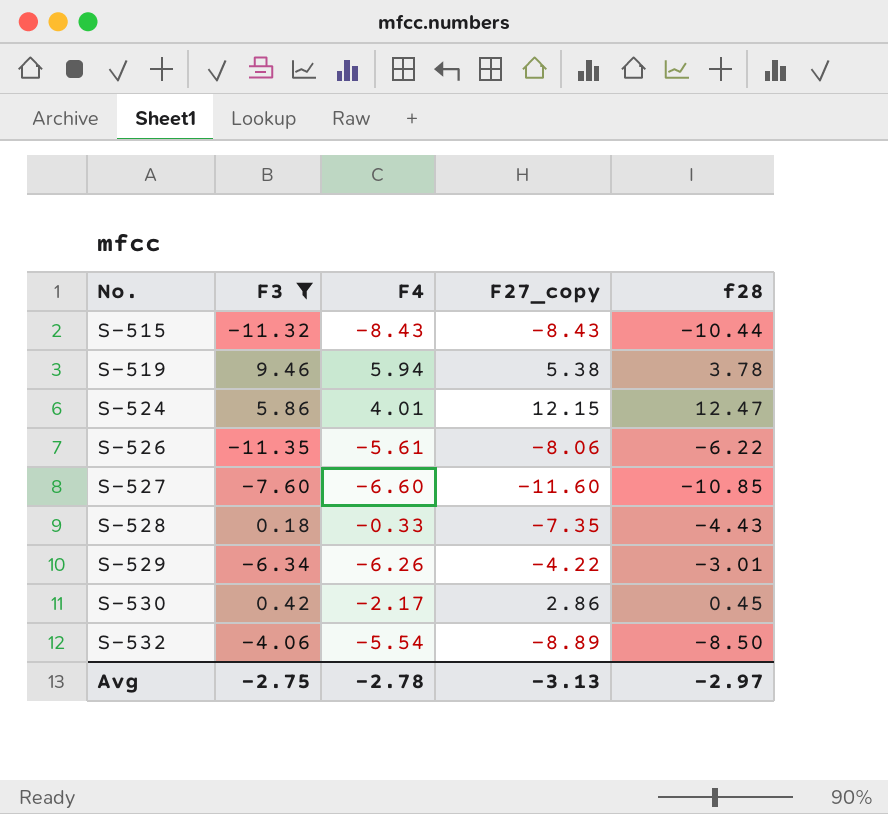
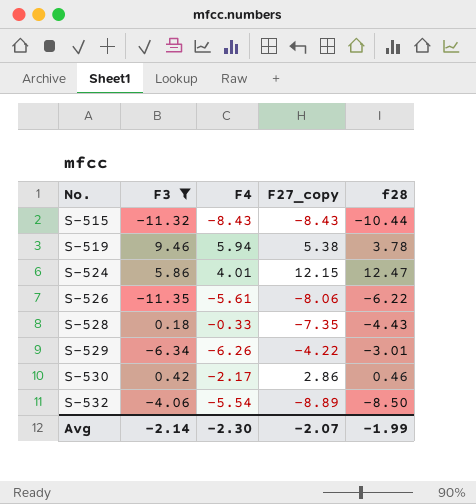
row S-527: -7.60 | -6.60 | -11.60 | -10.85 -> none
S-530 | f28: 0.45 -> 0.46
Avg | F3: -2.75 -> -2.14
Avg | F4: -2.78 -> -2.30
Avg | F27_copy: -3.13 -> -2.07
Avg | f28: -2.97 -> -1.99

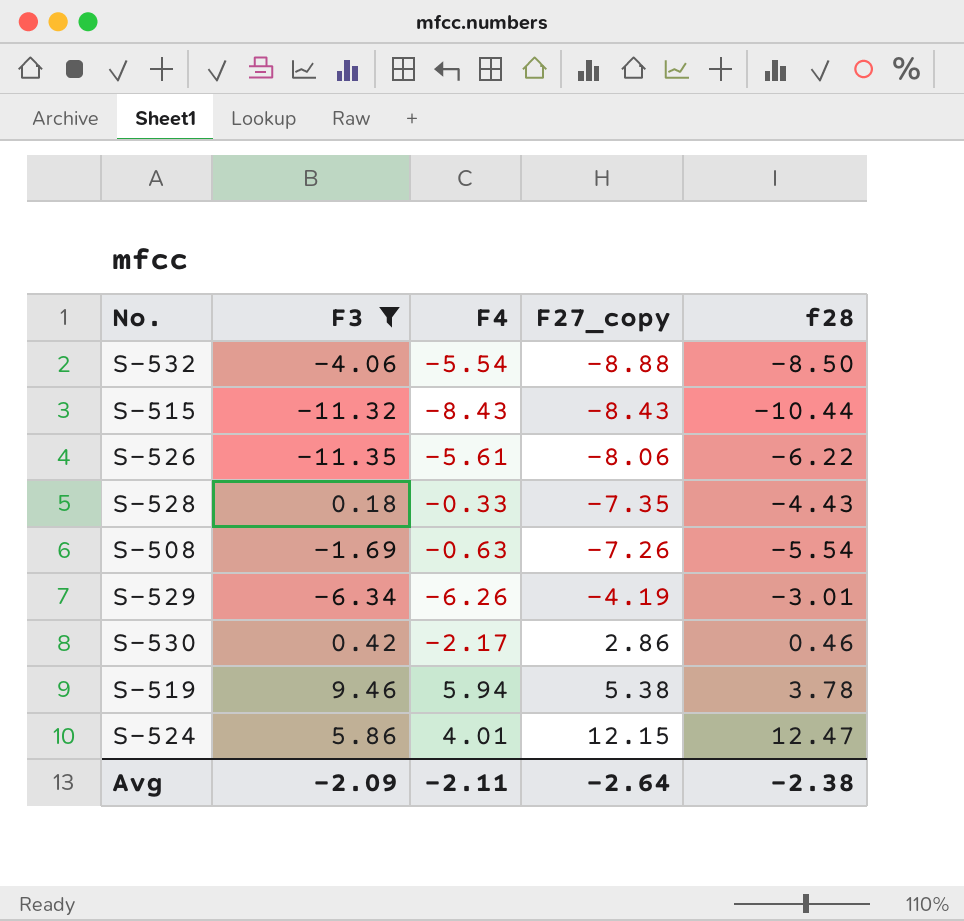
row order: No. ascending -> F27_copy ascending
S-532 | F27_copy: -8.89 -> -8.88
row S-508: none -> -1.69 | -0.63 | -7.26 | -5.54
S-529 | F27_copy: -4.22 -> -4.19
Avg | F3: -2.14 -> -2.09
Avg | F4: -2.30 -> -2.11
Avg | F27_copy: -2.07 -> -2.64
Avg | f28: -1.99 -> -2.38

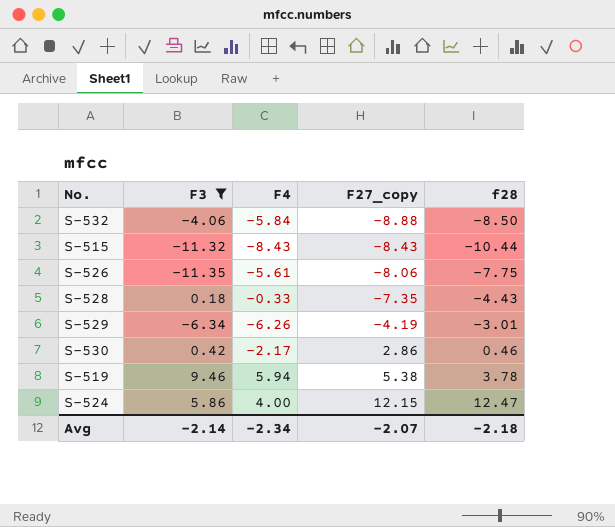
row S-508: -1.69 | -0.63 | -7.26 | -5.54 -> none
S-532 | F4: -5.54 -> -5.84
S-526 | f28: -6.22 -> -7.75
S-524 | F4: 4.01 -> 4.00
Avg | F3: -2.09 -> -2.14
Avg | F4: -2.11 -> -2.34
Avg | F27_copy: -2.64 -> -2.07
Avg | f28: -2.38 -> -2.18

